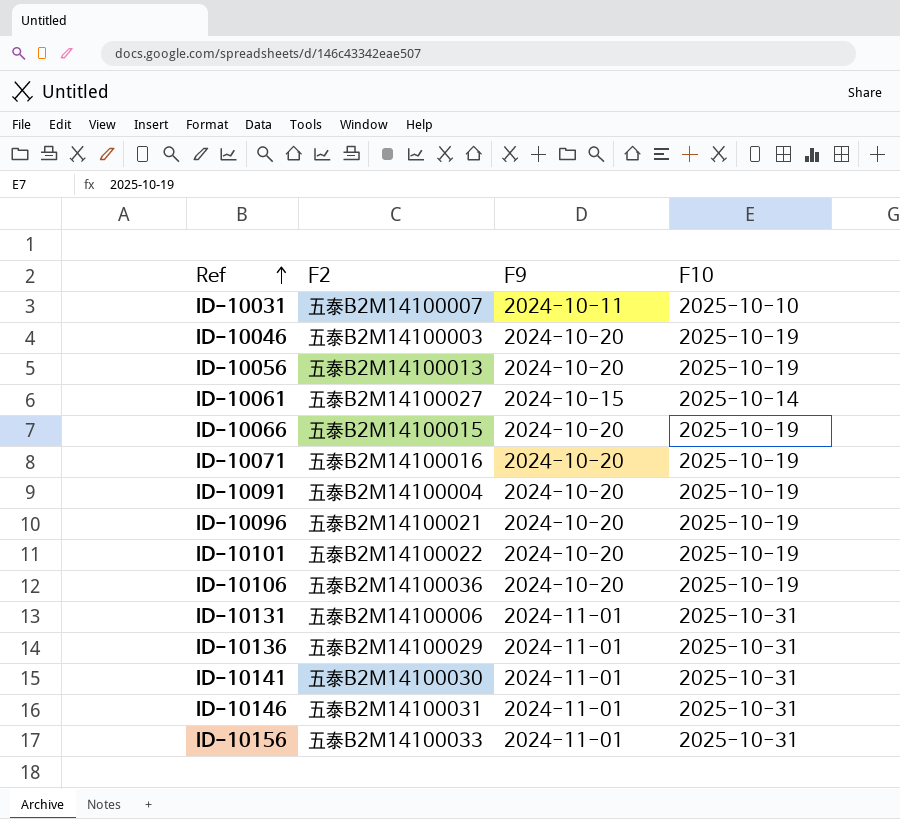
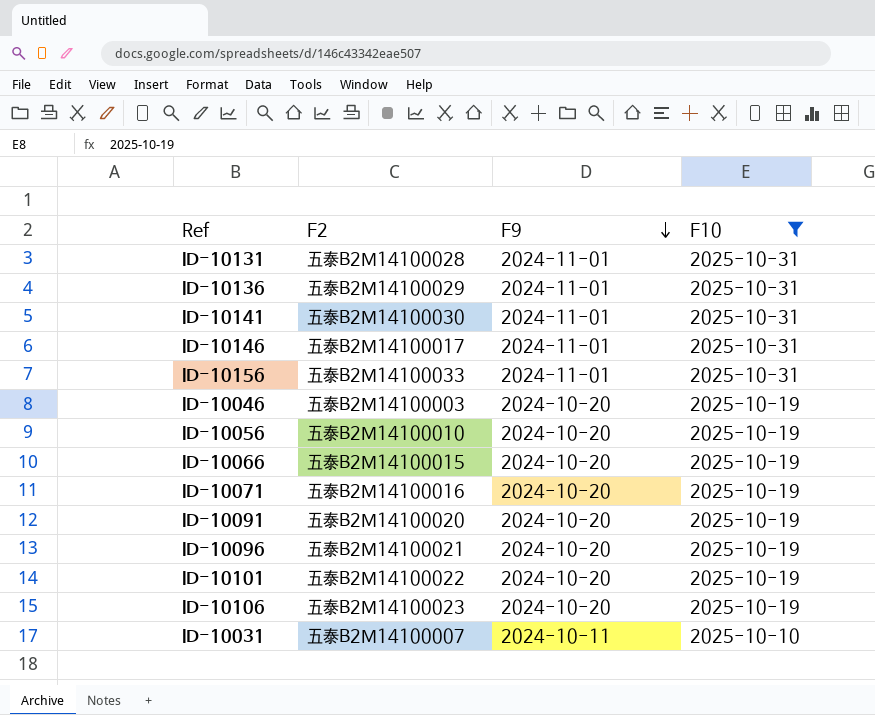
filter: none -> F10 != 2025-10-14
row order: Ref ascending -> F9 descending
ID-10131 | F2: 五泰B2M14100006 -> 五泰B2M14100028
ID-10146 | F2: 五泰B2M14100031 -> 五泰B2M14100017
ID-10056 | F2: 五泰B2M14100013 -> 五泰B2M14100010
ID-10091 | F2: 五泰B2M14100004 -> 五泰B2M14100020
ID-10106 | F2: 五泰B2M14100036 -> 五泰B2M14100023

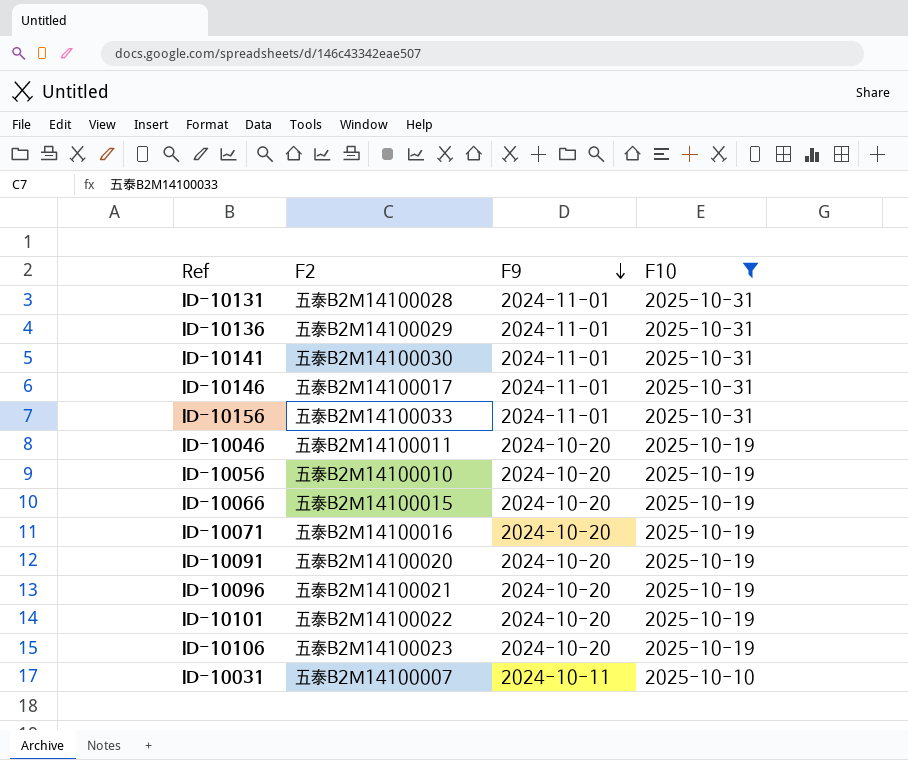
ID-10046 | F2: 五泰B2M14100003 -> 五泰B2M14100011

